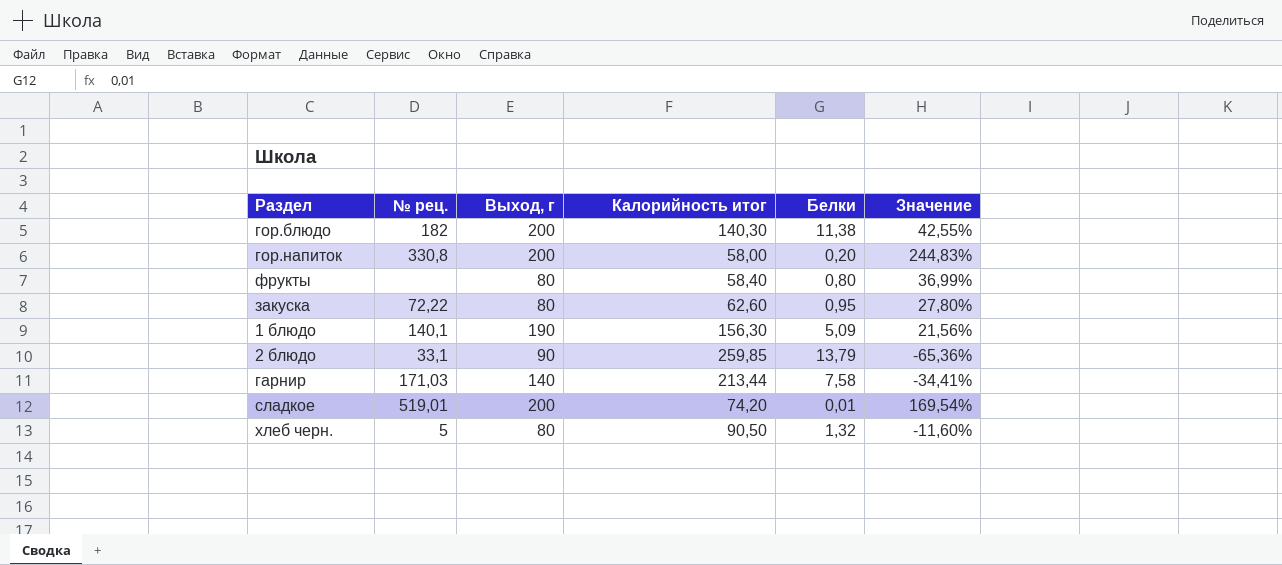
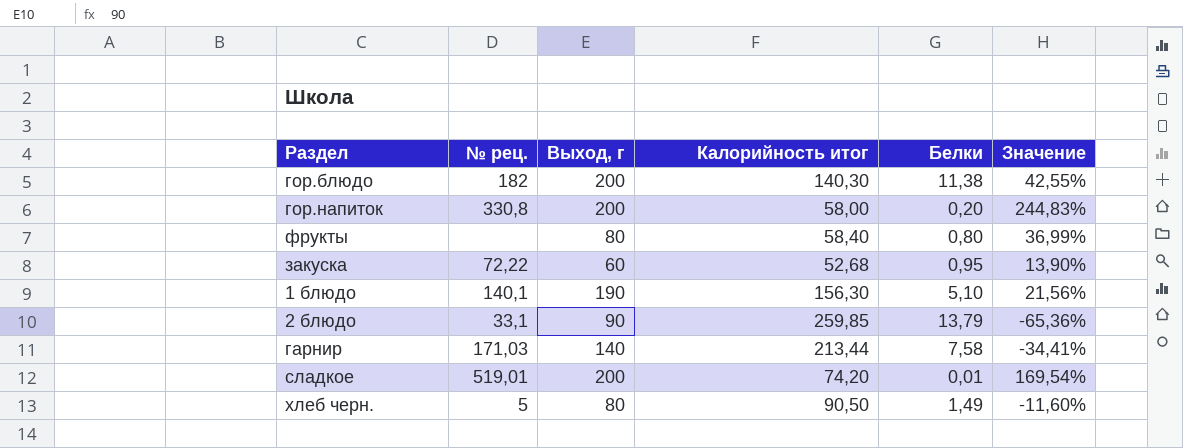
закуска | Выход, г: 80 -> 60
закуска | Калорийность итог: 62,60 -> 52,68
закуска | Значение: 27,80% -> 13,90%
1 блюдо | Белки: 5,09 -> 5,10
хлеб черн. | Белки: 1,32 -> 1,49

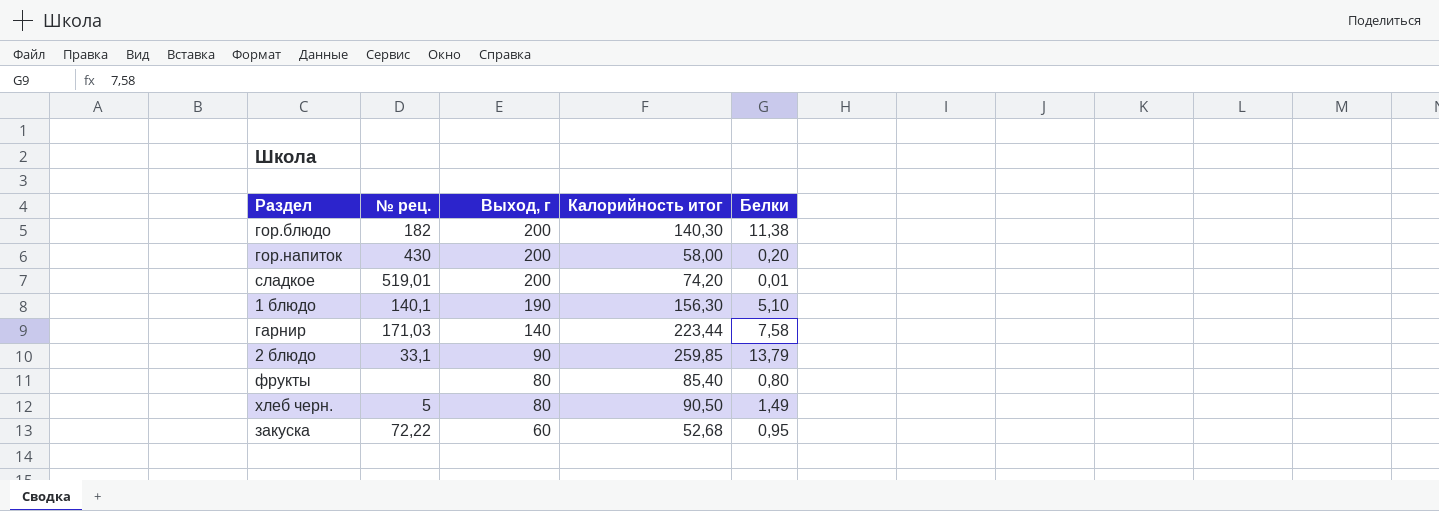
row order: none -> Выход, г descending
column Значение | formula: ([Выход, г] - [Калорийность итог]) / [Калорийность итог] -> none
гор.напиток | № рец.: 330,8 -> 430
гарнир | Калорийность итог: 213,44 -> 223,44
фрукты | Калорийность итог: 58,40 -> 85,40

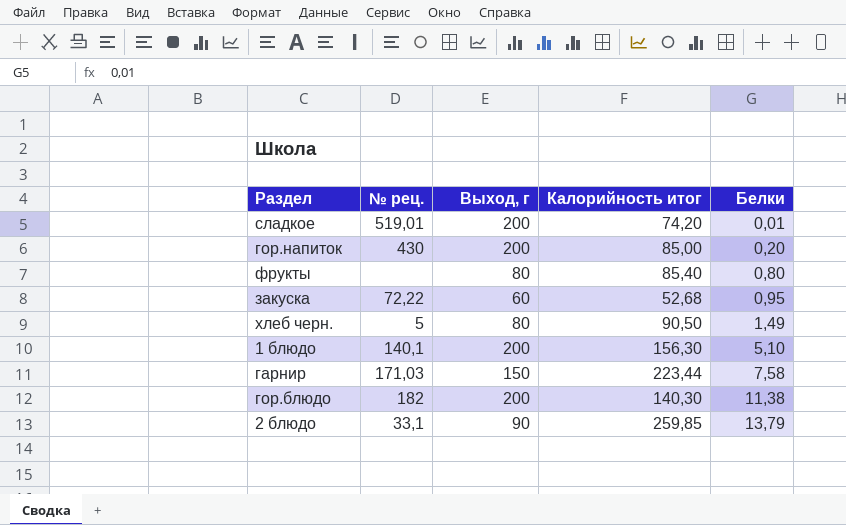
row order: Выход, г descending -> Белки ascending
гор.напиток | Калорийность итог: 58,00 -> 85,00
1 блюдо | Выход, г: 190 -> 200
гарнир | Выход, г: 140 -> 150

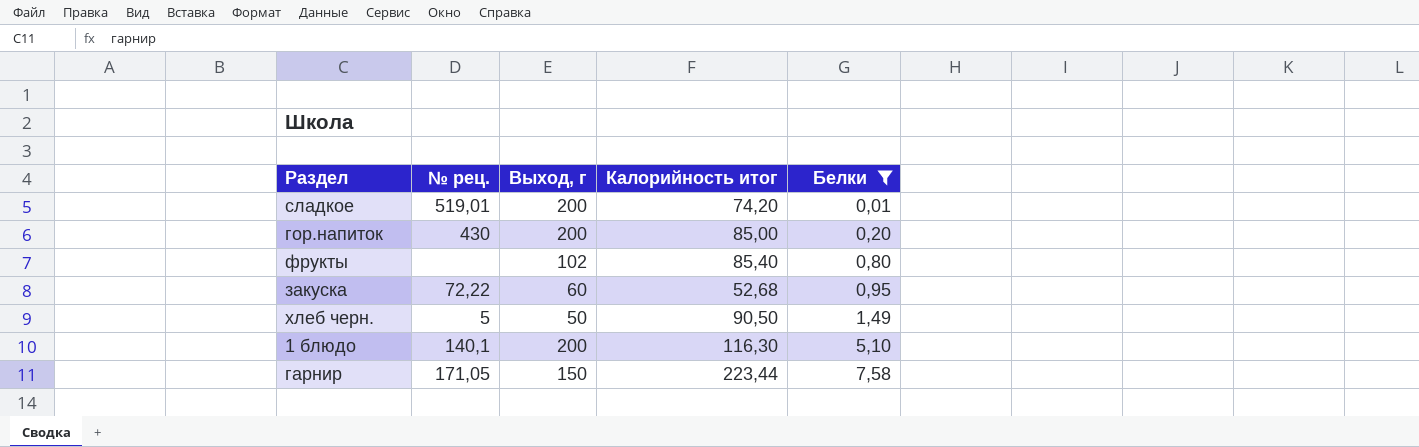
filter: none -> Белки <= 7,58
фрукты | Выход, г: 80 -> 102
хлеб черн. | Выход, г: 80 -> 50
1 блюдо | Калорийность итог: 156,30 -> 116,30
гарнир | № рец.: 171,03 -> 171,05

